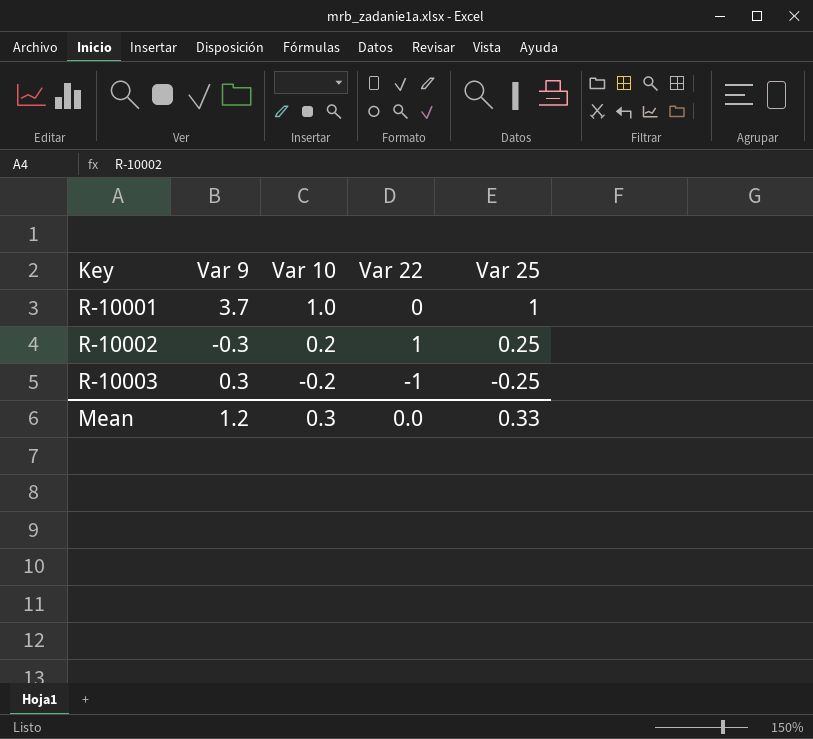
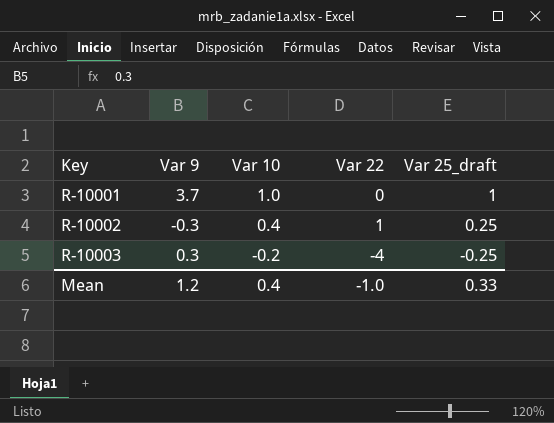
column name: Var 25 -> Var 25_draft
R-10002 | Var 10: 0.2 -> 0.4
R-10003 | Var 22: -1 -> -4
Mean | Var 10: 0.3 -> 0.4
Mean | Var 22: 0.0 -> -1.0

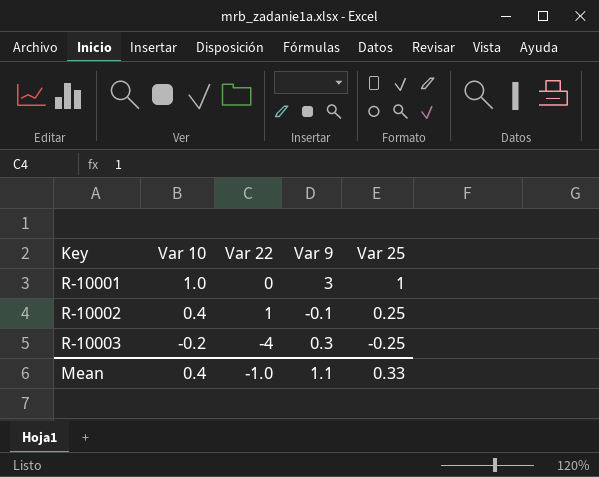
column Var 9 | position: 2 -> 4
column name: Var 25_draft -> Var 25
R-10001 | Var 9: 3.7 -> 3
R-10002 | Var 9: -0.3 -> -0.1
Mean | Var 9: 1.2 -> 1.1

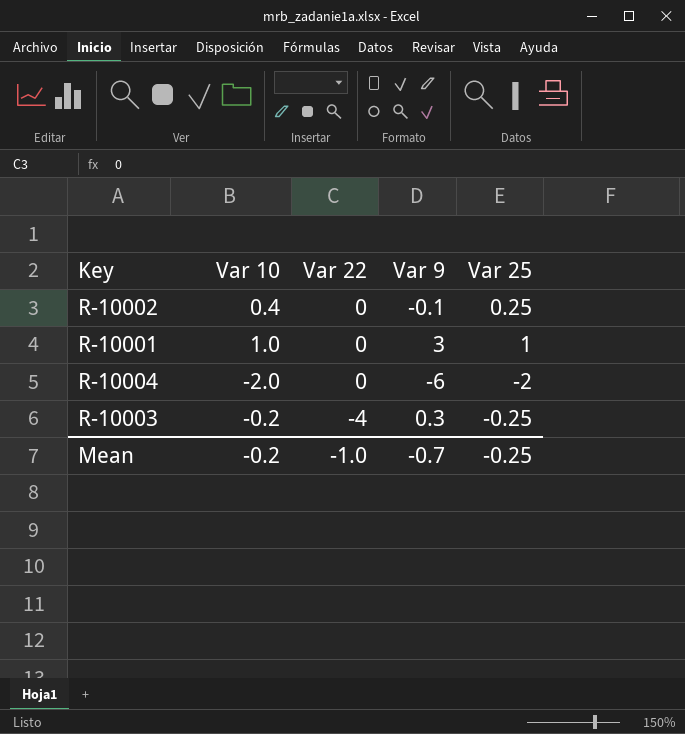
row order: Key ascending -> Var 22 descending
R-10002 | Var 22: 1 -> 0
row R-10004: none -> -2.0 | 0 | -6 | -2
Mean | Var 10: 0.4 -> -0.2
Mean | Var 9: 1.1 -> -0.7
Mean | Var 25: 0.33 -> -0.25

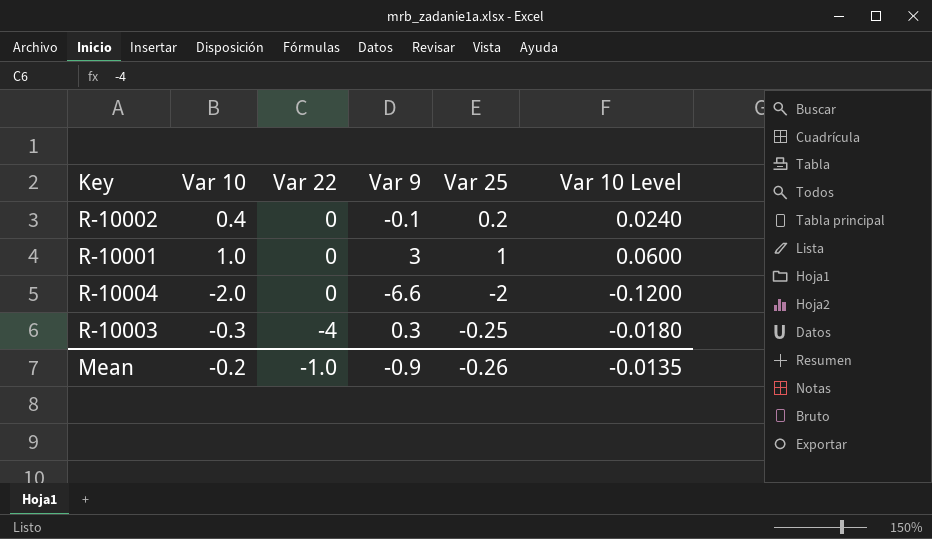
column Var 10 Level | formula: none -> [Var 10] * 0.06
R-10002 | Var 25: 0.25 -> 0.2
R-10004 | Var 9: -6 -> -6.6
R-10003 | Var 10: -0.2 -> -0.3
Mean | Var 9: -0.7 -> -0.9
Mean | Var 25: -0.25 -> -0.26

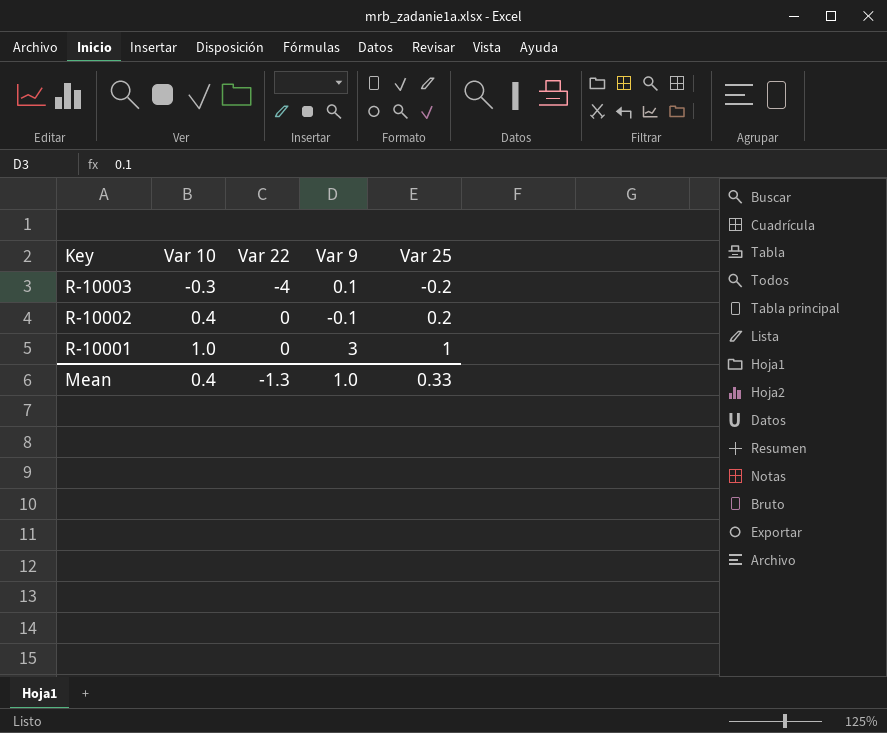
row order: Var 22 descending -> Key descending
column Var 10 Level | formula: [Var 10] * 0.06 -> none
row R-10004: -2.0 | 0 | -6.6 | -2 | -0.1200 -> none
R-10003 | Var 9: 0.3 -> 0.1
R-10003 | Var 25: -0.25 -> -0.2
Mean | Var 10: -0.2 -> 0.4
Mean | Var 22: -1.0 -> -1.3
Mean | Var 9: -0.9 -> 1.0
Mean | Var 25: -0.26 -> 0.33

